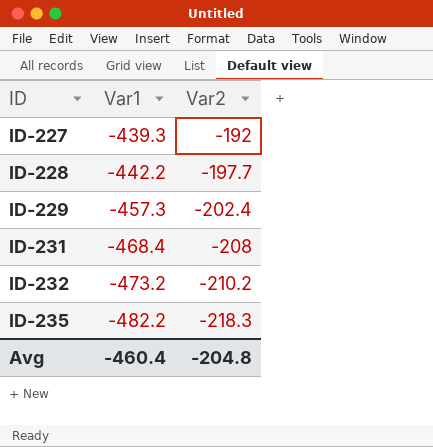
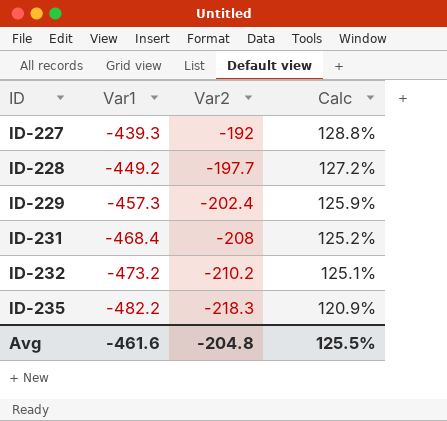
column Calc | formula: none -> ([Var1] - [Var2]) / [Var2]
ID-228 | Var1: -442.2 -> -449.2
Avg | Var1: -460.4 -> -461.6

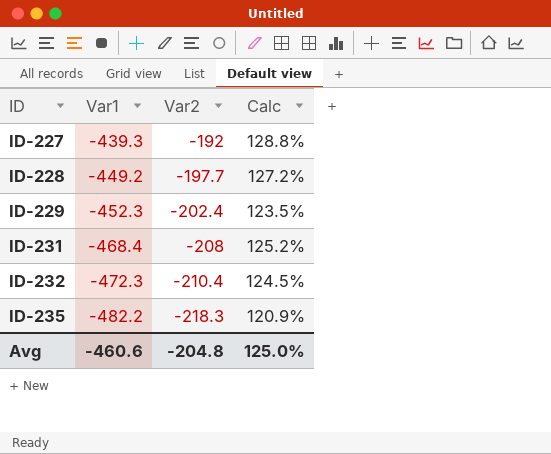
ID-229 | Var1: -457.3 -> -452.3
ID-229 | Calc: 125.9% -> 123.5%
ID-232 | Var1: -473.2 -> -472.3
ID-232 | Var2: -210.2 -> -210.4
ID-232 | Calc: 125.1% -> 124.5%
Avg | Var1: -461.6 -> -460.6
Avg | Calc: 125.5% -> 125.0%

